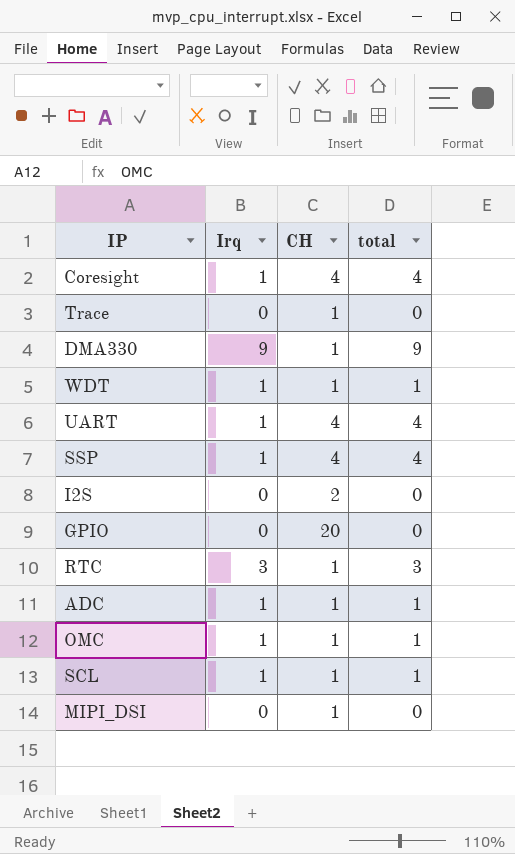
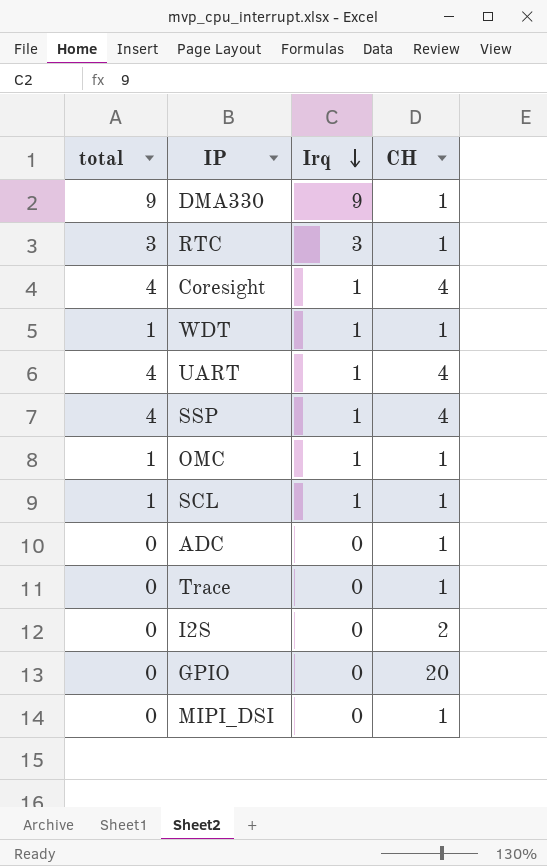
row order: none -> Irq descending
column total | position: 4 -> 1
ADC | total: 1 -> 0
ADC | Irq: 1 -> 0

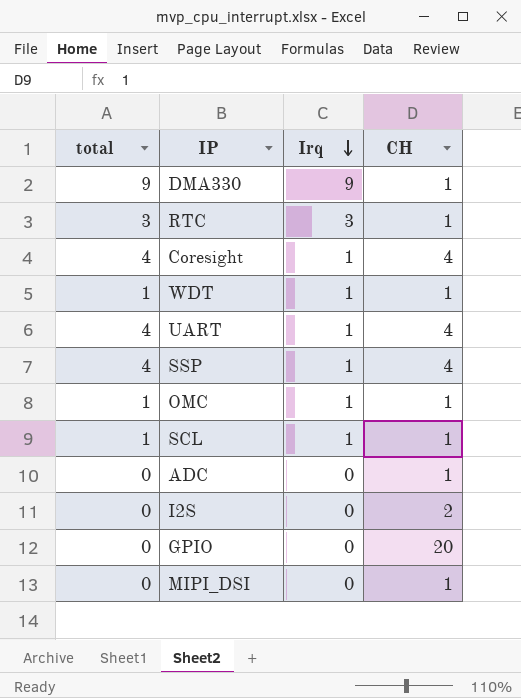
row Trace: 0 | 0 | 1 -> none

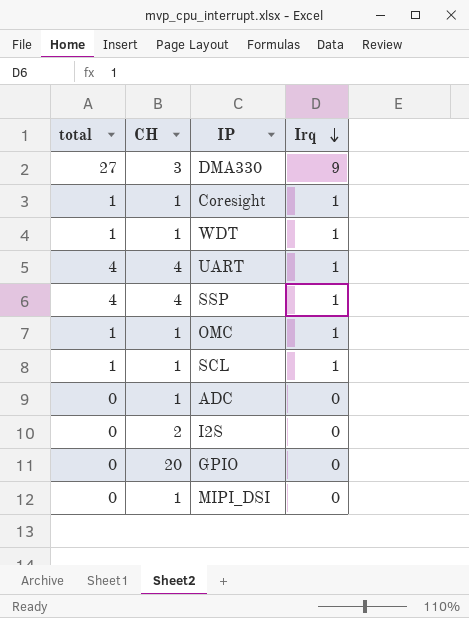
column CH | position: 4 -> 2
row RTC: 3 | 3 | 1 -> none
DMA330 | total: 9 -> 27
DMA330 | CH: 1 -> 3
Coresight | total: 4 -> 1
Coresight | CH: 4 -> 1

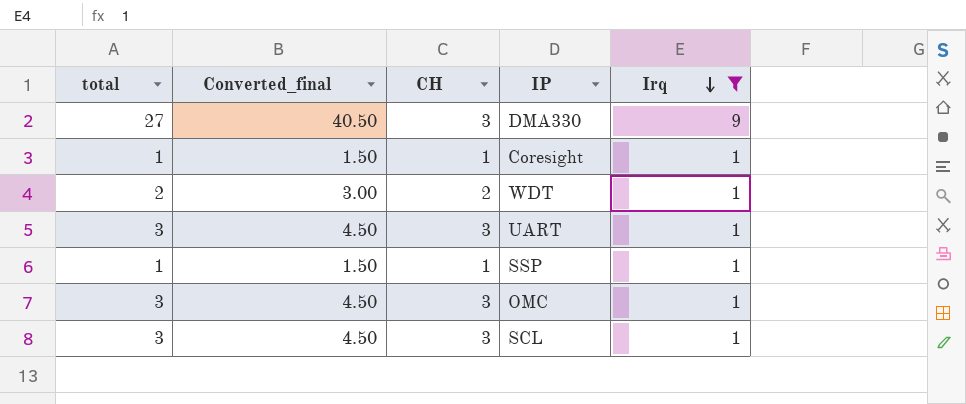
filter: none -> Irq != 0
column Converted_final | formula: none -> [total] * 1.5
WDT | total: 1 -> 2
WDT | CH: 1 -> 2
UART | total: 4 -> 3
UART | CH: 4 -> 3
SSP | total: 4 -> 1
SSP | CH: 4 -> 1
OMC | total: 1 -> 3
OMC | CH: 1 -> 3
SCL | total: 1 -> 3
SCL | CH: 1 -> 3

